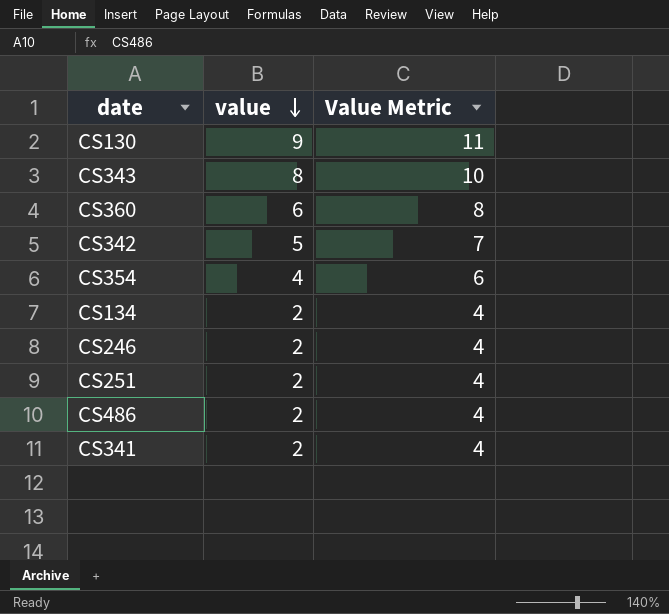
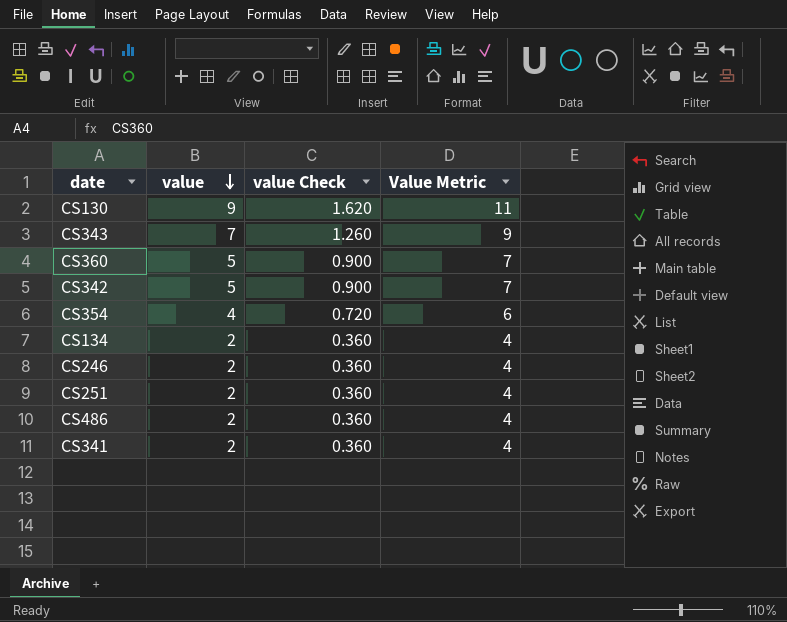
column value Check | formula: none -> [value] * 0.18
CS343 | value: 8 -> 7
CS343 | Value Metric: 10 -> 9
CS360 | value: 6 -> 5
CS360 | Value Metric: 8 -> 7

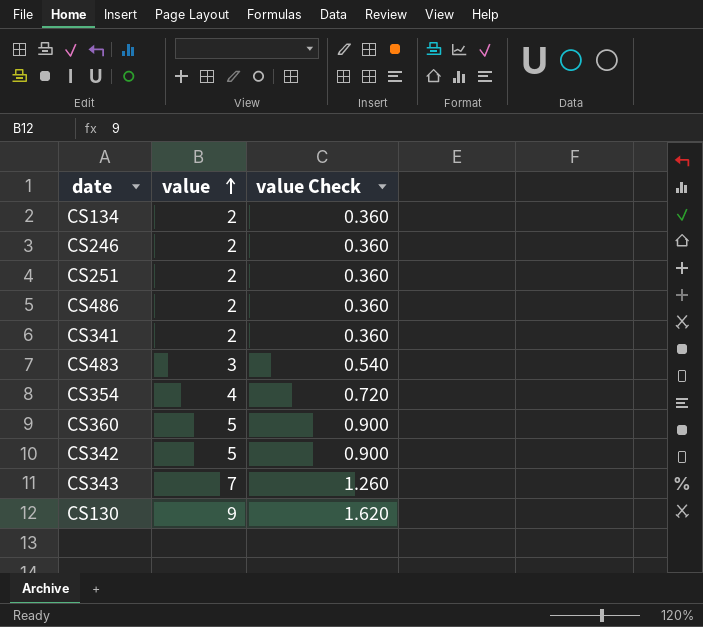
row order: value descending -> value ascending
column Value Metric | formula: [value] + 2 -> none
row CS483: none -> 3 | 0.540

